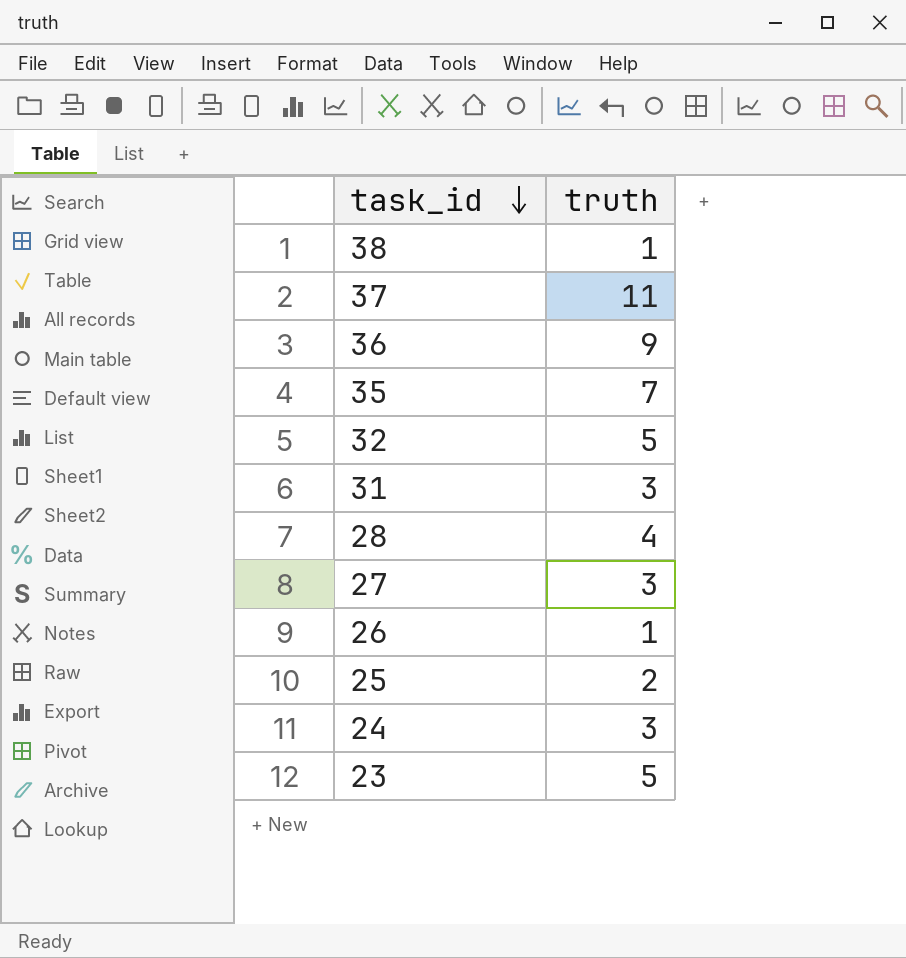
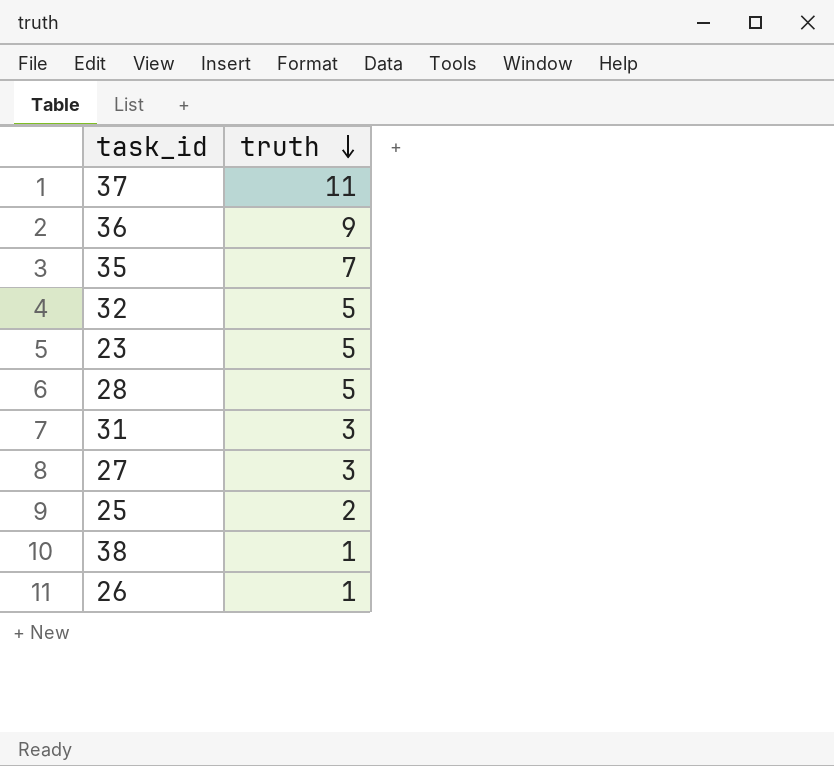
row order: task_id descending -> truth descending
row 24: 3 -> none
28 | truth: 4 -> 5

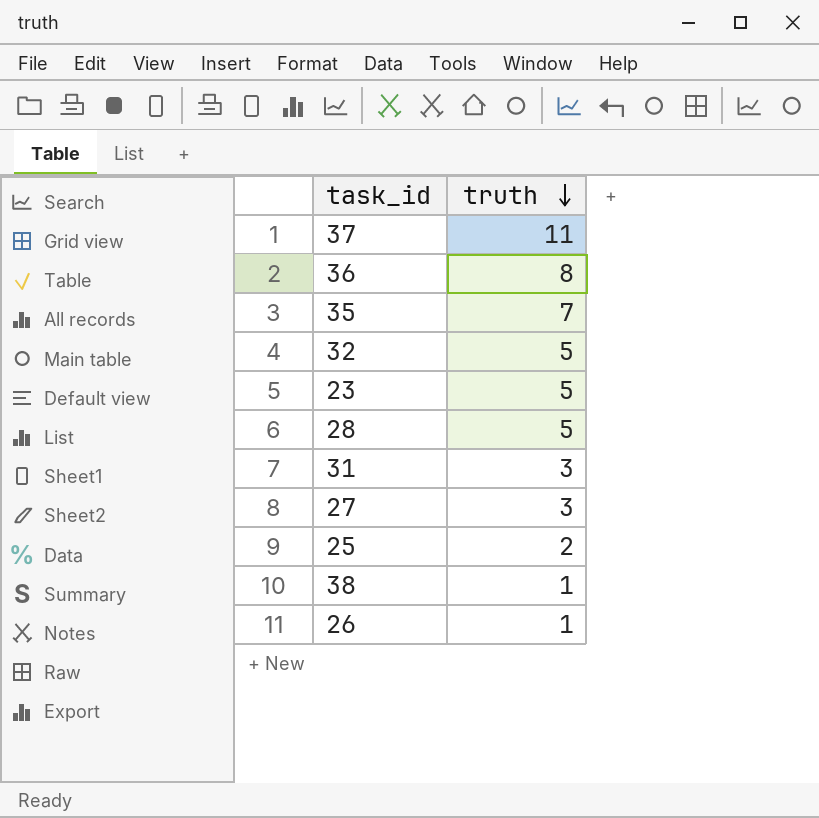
36 | truth: 9 -> 8

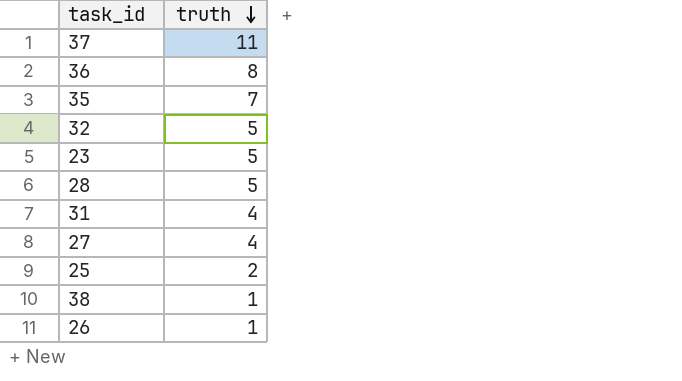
31 | truth: 3 -> 4
27 | truth: 3 -> 4

